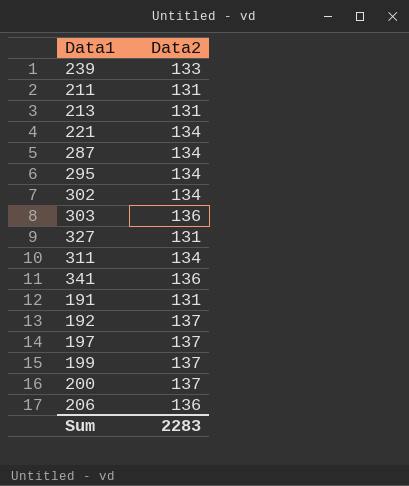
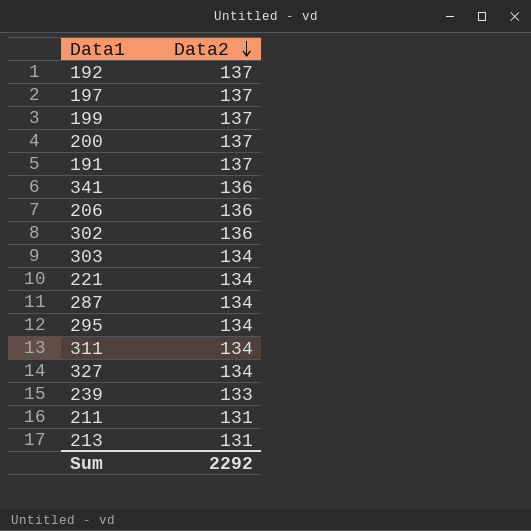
row order: none -> Data2 descending
191 | Data2: 131 -> 137
302 | Data2: 134 -> 136
303 | Data2: 136 -> 134
327 | Data2: 131 -> 134
Sum | Data2: 2283 -> 2292

